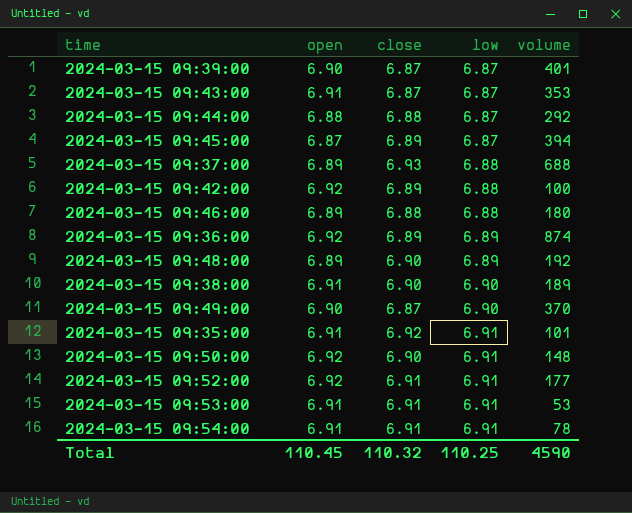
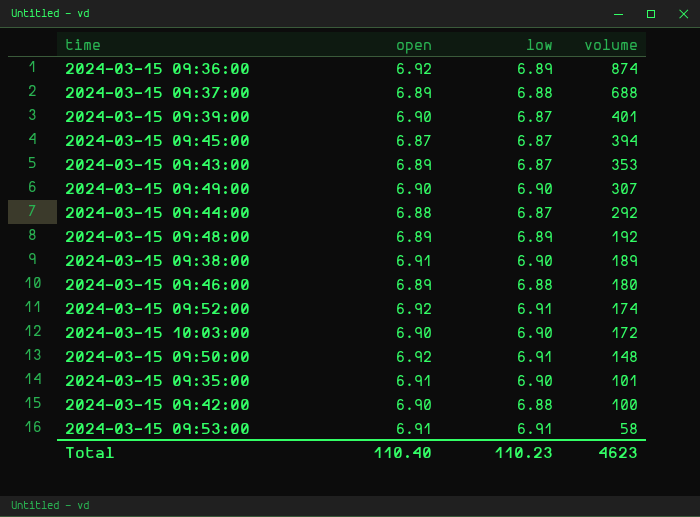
row order: low ascending -> volume descending
column close | position: 3 -> none
row 2024-03-15 09:54:00: 6.91 | 6.91 | 6.91 | 78 -> none
2024-03-15 09:43:00 | open: 6.91 -> 6.89
2024-03-15 09:49:00 | volume: 370 -> 307
2024-03-15 09:52:00 | volume: 177 -> 174
row 2024-03-15 10:03:00: none -> 6.90 | 6.90 | 172
2024-03-15 09:35:00 | low: 6.91 -> 6.90
2024-03-15 09:42:00 | open: 6.92 -> 6.90
2024-03-15 09:53:00 | volume: 53 -> 58
Total | open: 110.45 -> 110.40
Total | low: 110.25 -> 110.23
Total | volume: 4590 -> 4623

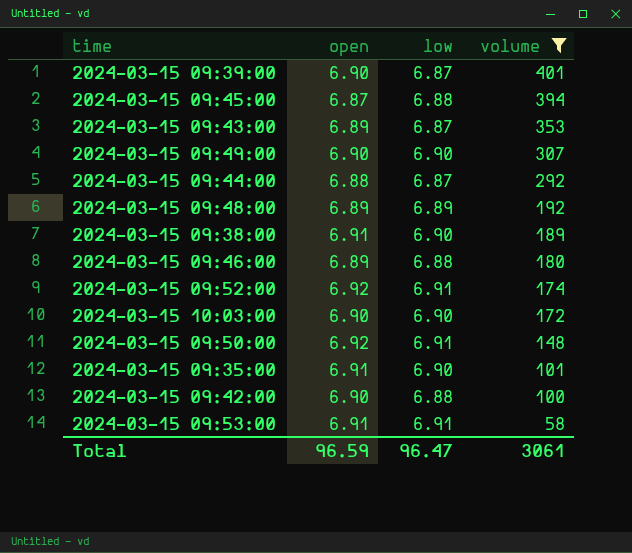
filter: none -> volume <= 401
2024-03-15 09:45:00 | low: 6.87 -> 6.88
Total | open: 110.40 -> 96.59
Total | low: 110.23 -> 96.47
Total | volume: 4623 -> 3061

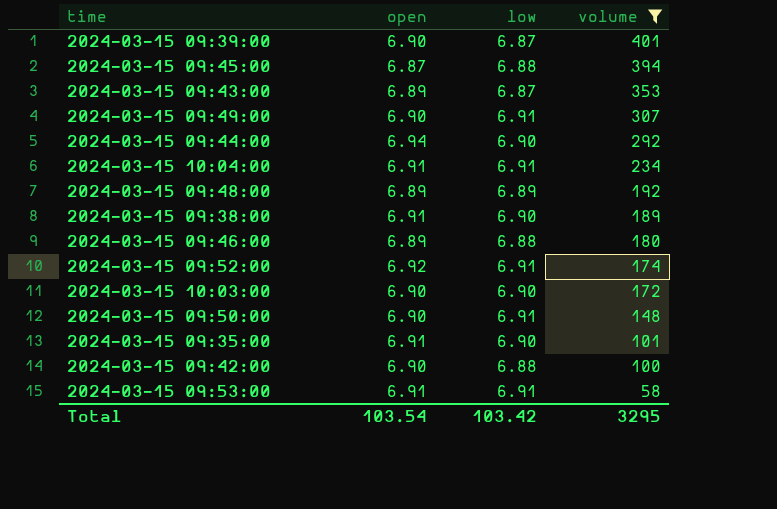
2024-03-15 09:49:00 | low: 6.90 -> 6.91
2024-03-15 09:44:00 | open: 6.88 -> 6.94
2024-03-15 09:44:00 | low: 6.87 -> 6.90
row 2024-03-15 10:04:00: none -> 6.91 | 6.91 | 234
2024-03-15 09:50:00 | open: 6.92 -> 6.90
Total | open: 96.59 -> 103.54
Total | low: 96.47 -> 103.42
Total | volume: 3061 -> 3295

